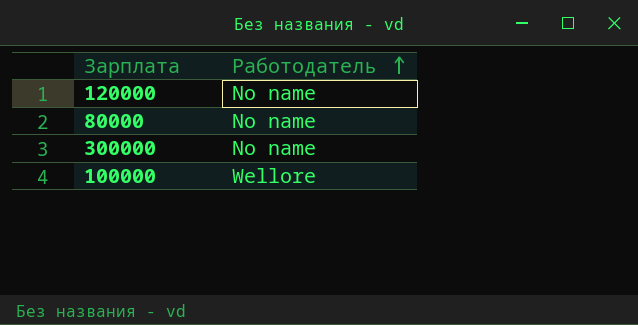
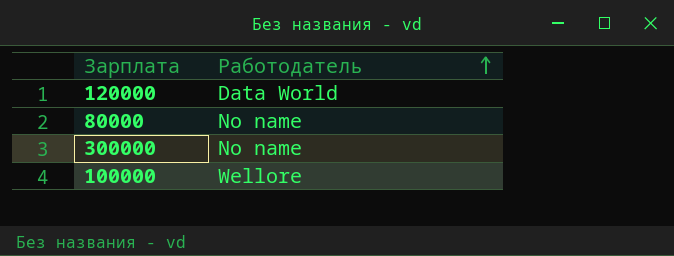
120000 | Работодатель: No name -> Data World

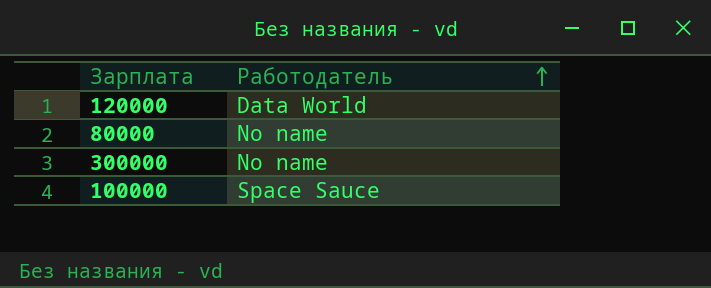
100000 | Работодатель: Wellore -> Space Sauce

